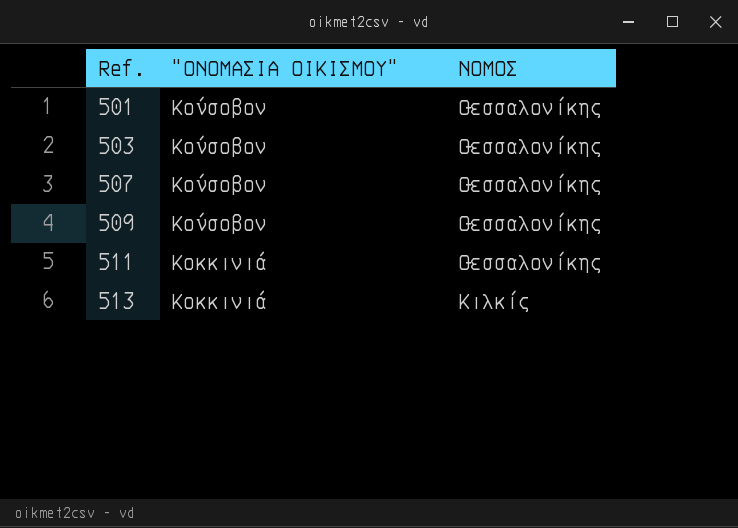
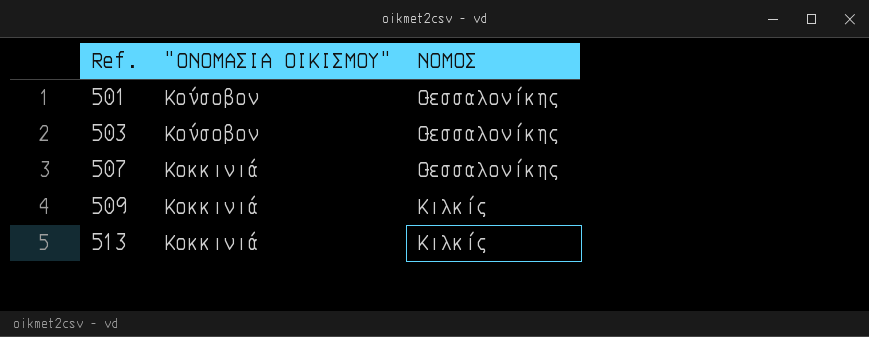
row 511: Κοκκινιά | Θεσσαλονίκης -> none
507 | "ΟΝΟΜΑΣΙΑ ΟΙΚΙΣΜΟΥ": Κούσοβον -> Κοκκινιά
509 | "ΟΝΟΜΑΣΙΑ ΟΙΚΙΣΜΟΥ": Κούσοβον -> Κοκκινιά
509 | ΝΟΜΟΣ: Θεσσαλονίκης -> Κιλκίς

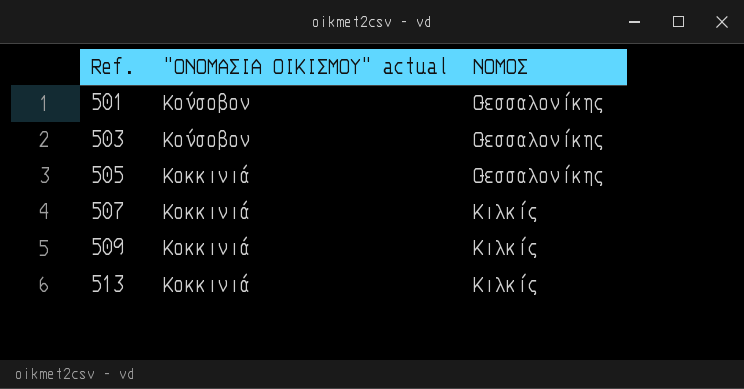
column name: "ΟΝΟΜΑΣΙΑ ΟΙΚΙΣΜΟΥ" -> "ΟΝΟΜΑΣΙΑ ΟΙΚΙΣΜΟΥ" actual
row 505: none -> Κοκκινιά | Θεσσαλονίκης
507 | ΝΟΜΟΣ: Θεσσαλονίκης -> Κιλκίς

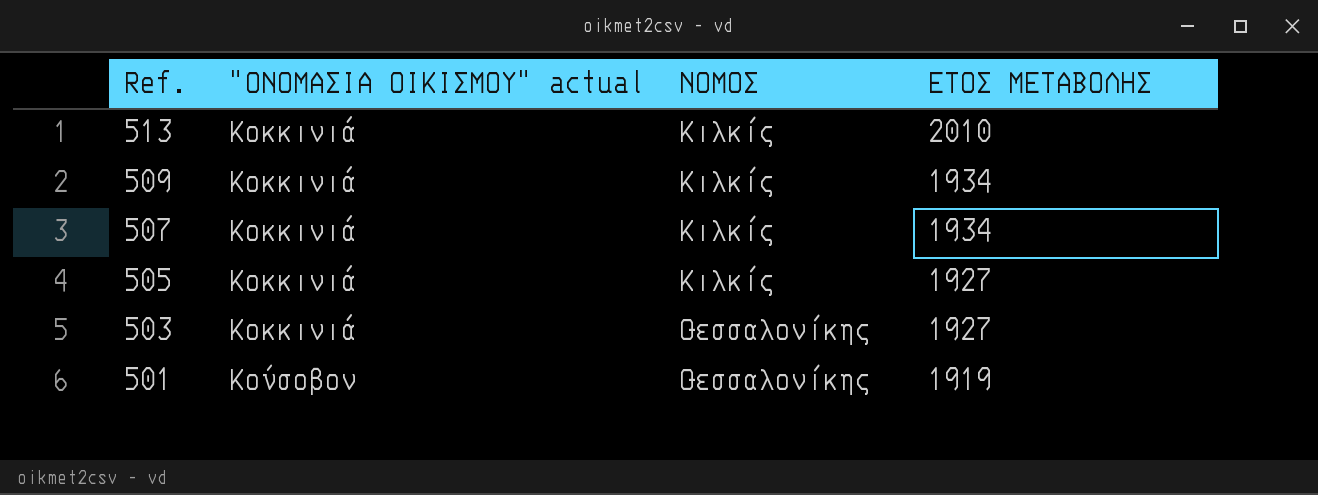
row order: Ref. ascending -> Ref. descending
column ΕΤΟΣ ΜΕΤΑΒΟΛΗΣ | position: none -> 4
505 | ΝΟΜΟΣ: Θεσσαλονίκης -> Κιλκίς
503 | "ΟΝΟΜΑΣΙΑ ΟΙΚΙΣΜΟΥ" actual: Κούσοβον -> Κοκκινιά

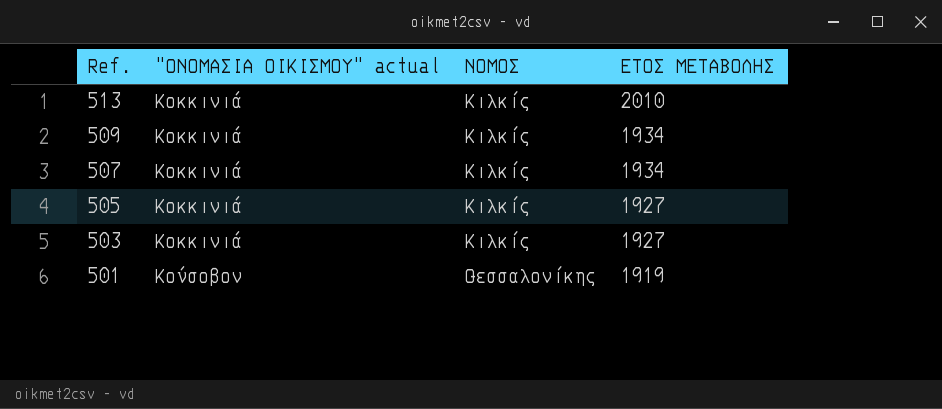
503 | ΝΟΜΟΣ: Θεσσαλονίκης -> Κιλκίς

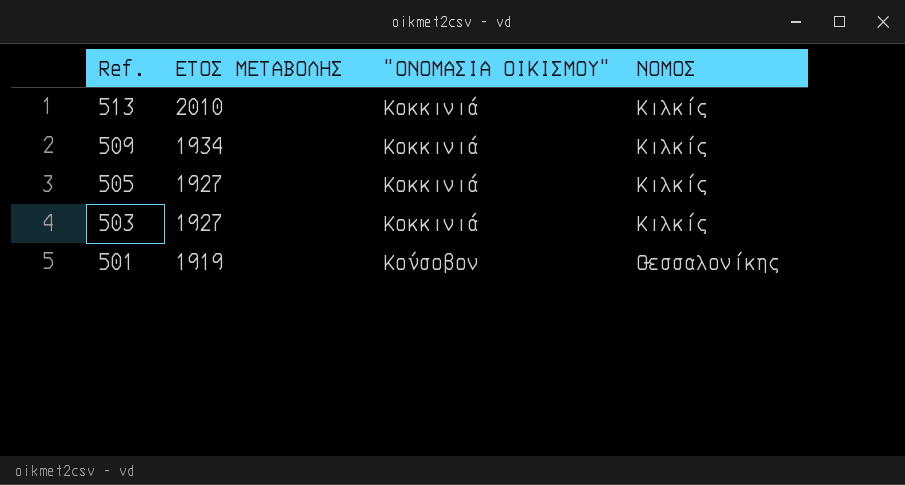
column ΕΤΟΣ ΜΕΤΑΒΟΛΗΣ | position: 4 -> 2
column name: "ΟΝΟΜΑΣΙΑ ΟΙΚΙΣΜΟΥ" actual -> "ΟΝΟΜΑΣΙΑ ΟΙΚΙΣΜΟΥ"
row 507: Κοκκινιά | Κιλκίς | 1934 -> none

